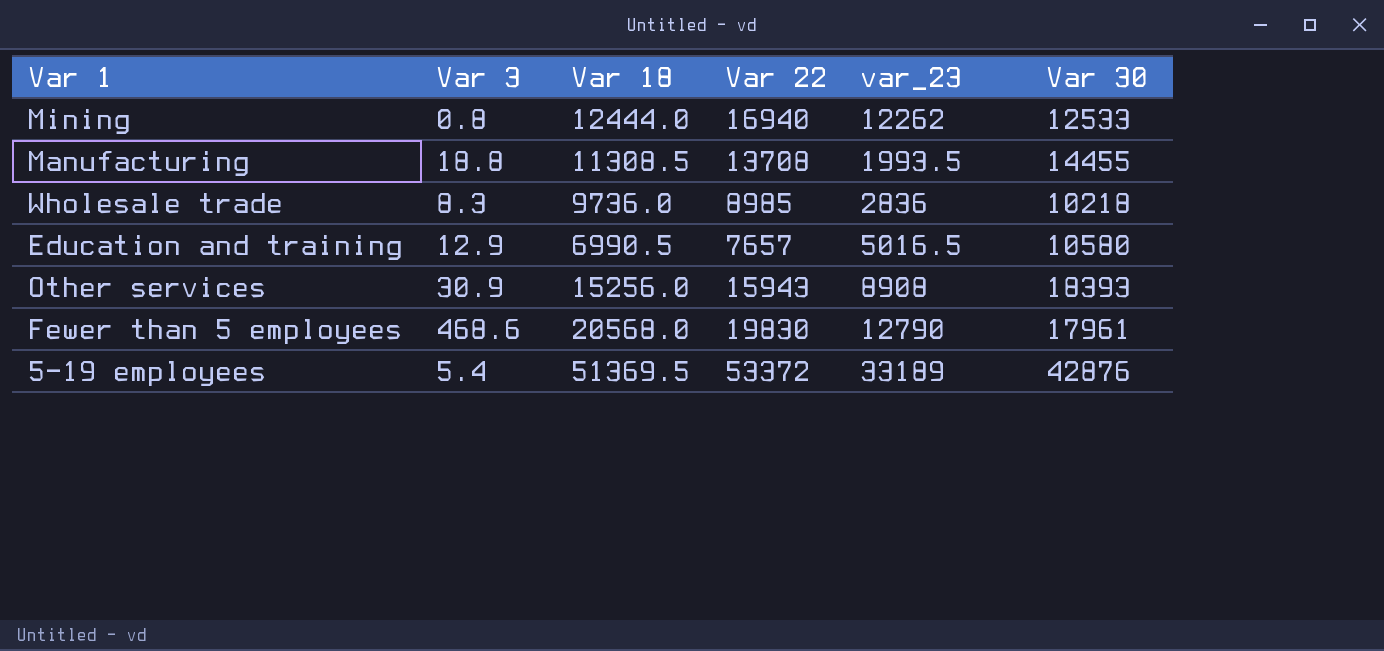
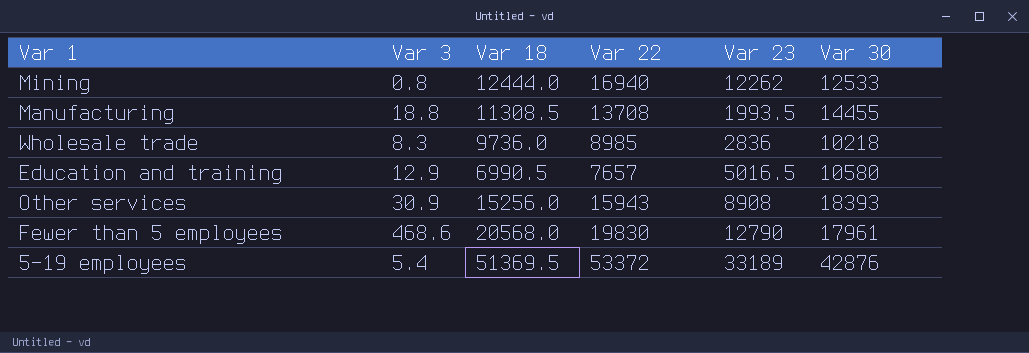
column name: var_23 -> Var 23

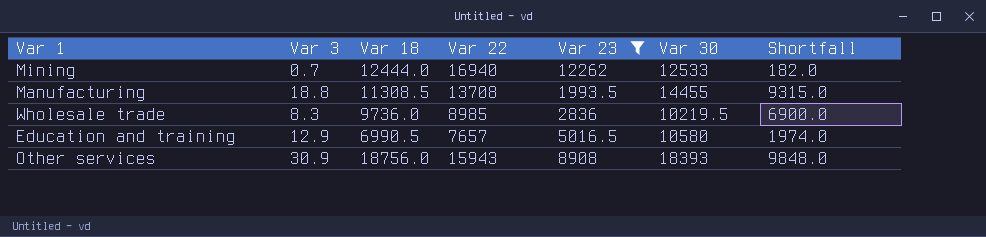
filter: none -> Var 23 <= 12262
column Shortfall | formula: none -> [Var 18] - [Var 23]
Mining | Var 3: 0.8 -> 0.7
Wholesale trade | Var 30: 10218 -> 10219.5
Other services | Var 18: 15256.0 -> 18756.0

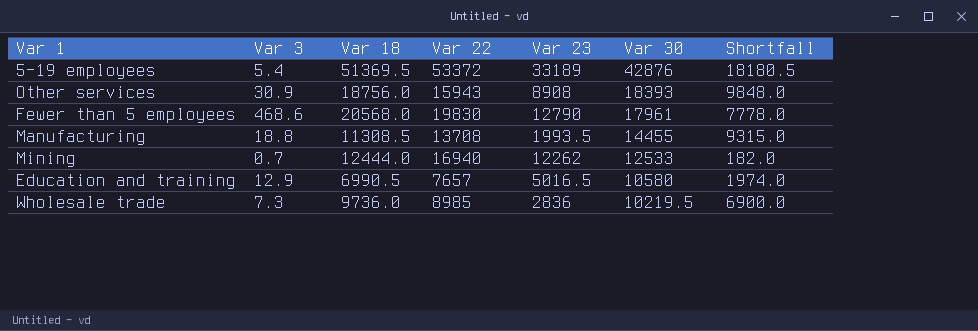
filter: Var 23 <= 12262 -> none
row order: none -> Var 30 descending
Wholesale trade | Var 3: 8.3 -> 7.3

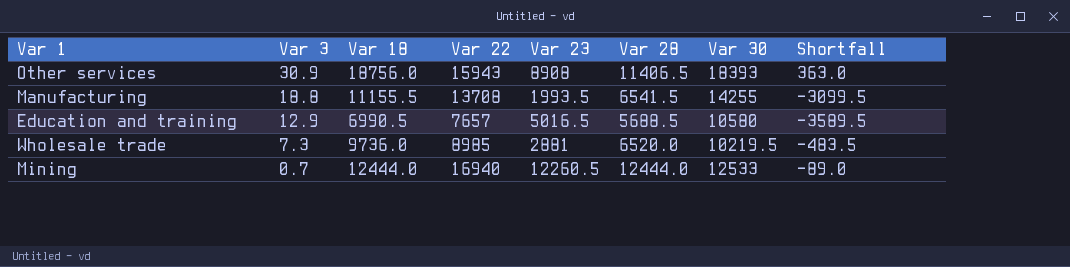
row order: Var 30 descending -> Var 3 descending
column Var 28 | position: none -> 6
column Shortfall | formula: [Var 18] - [Var 23] -> [Var 18] - [Var 30]
row 5–19 employees: 5.4 | 51369.5 | 53372 | 33189 | 42876 | 18180.5 -> none
row Fewer than 5 employees: 468.6 | 20568.0 | 19830 | 12790 | 17961 | 7778.0 -> none
Manufacturing | Var 18: 11308.5 -> 11155.5
Manufacturing | Var 30: 14455 -> 14255
Wholesale trade | Var 23: 2836 -> 2881
Mining | Var 23: 12262 -> 12260.5

